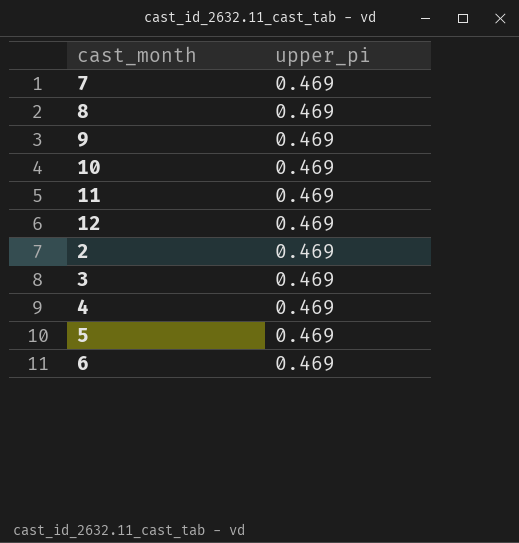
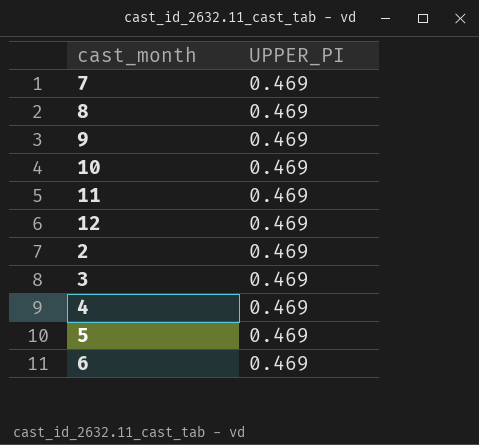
column name: upper_pi -> UPPER_PI

